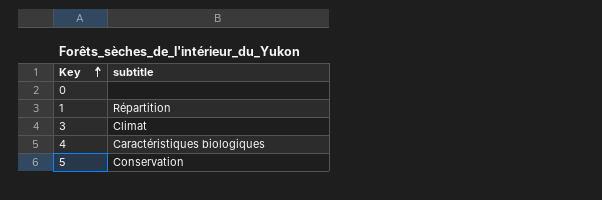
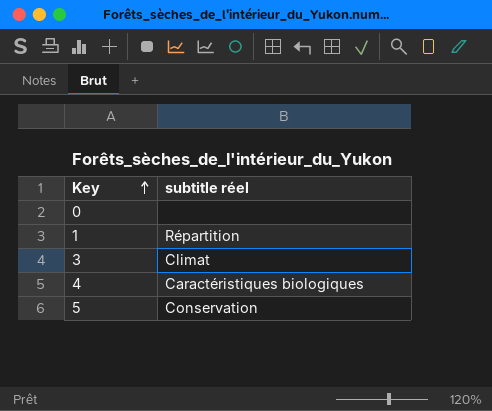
column name: subtitle -> subtitle réel

